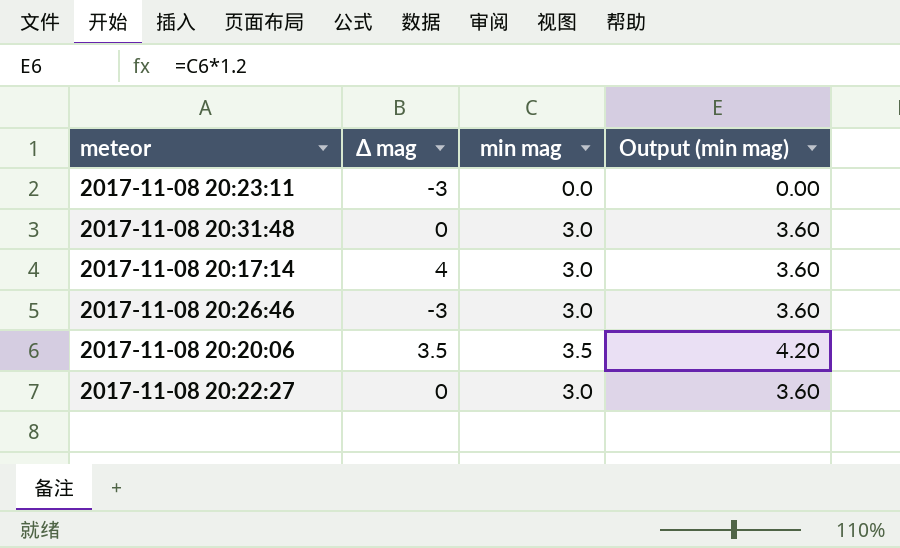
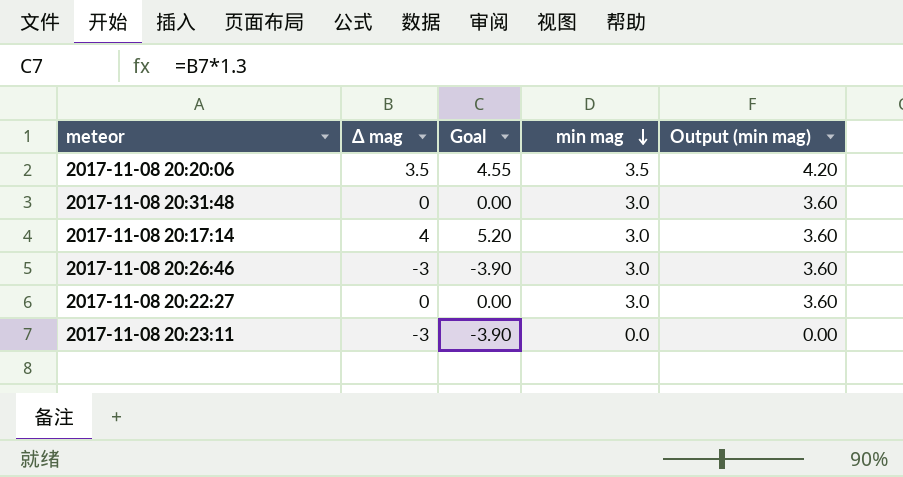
row order: none -> min mag descending
column Goal | formula: none -> [Δ mag] * 1.3

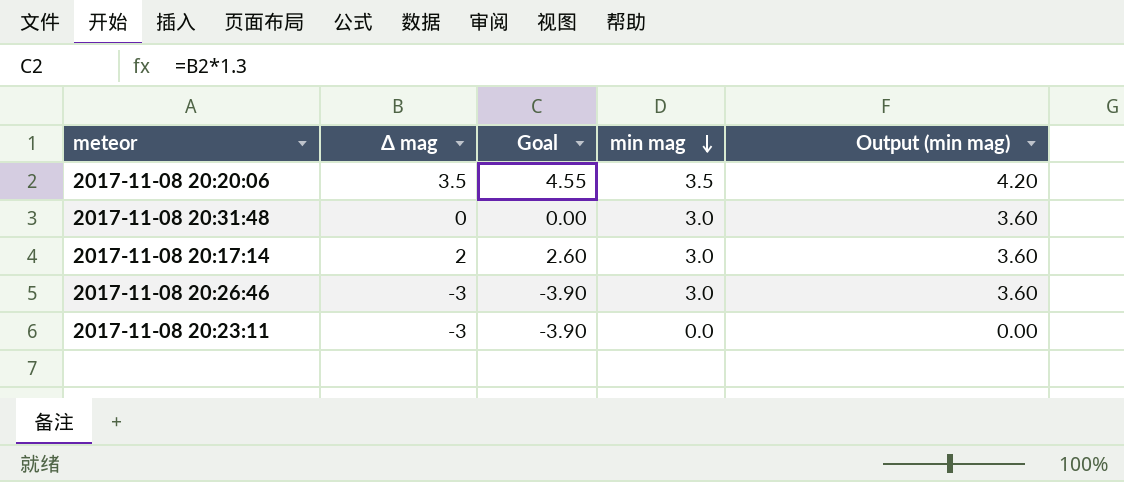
row 2017-11-08 20:22:27: 0 | 0.00 | 3.0 | 3.60 -> none
2017-11-08 20:17:14 | Δ mag: 4 -> 2
2017-11-08 20:17:14 | Goal: 5.20 -> 2.60

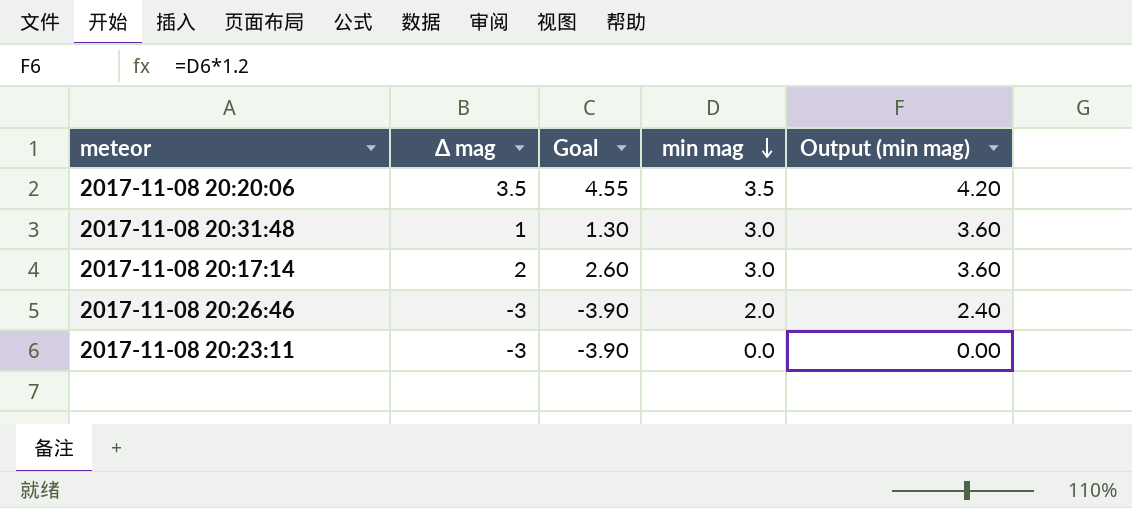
2017-11-08 20:31:48 | Δ mag: 0 -> 1
2017-11-08 20:31:48 | Goal: 0.00 -> 1.30
2017-11-08 20:26:46 | min mag: 3.0 -> 2.0
2017-11-08 20:26:46 | Output (min mag): 3.60 -> 2.40

